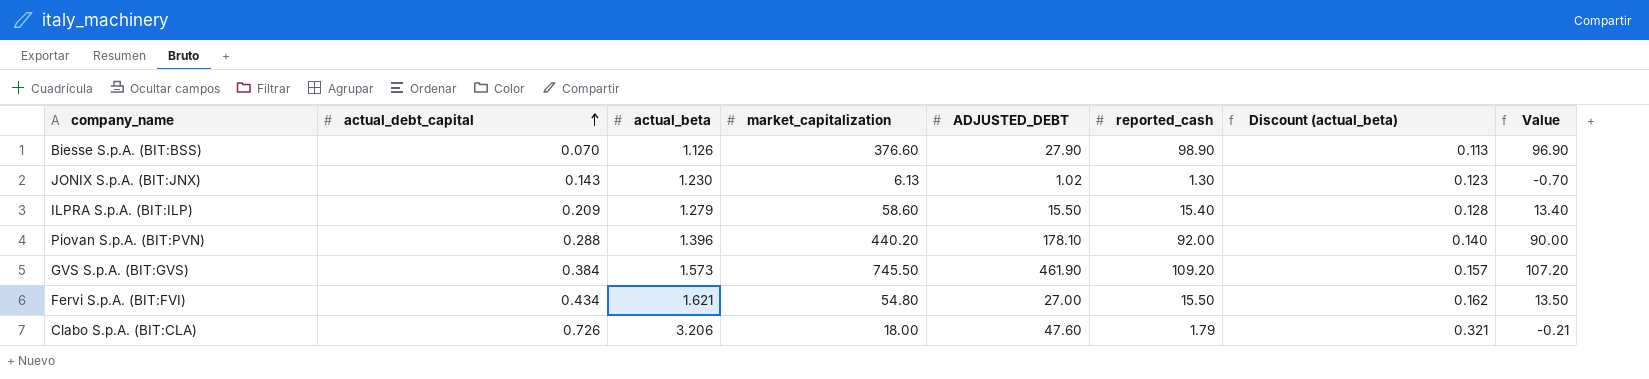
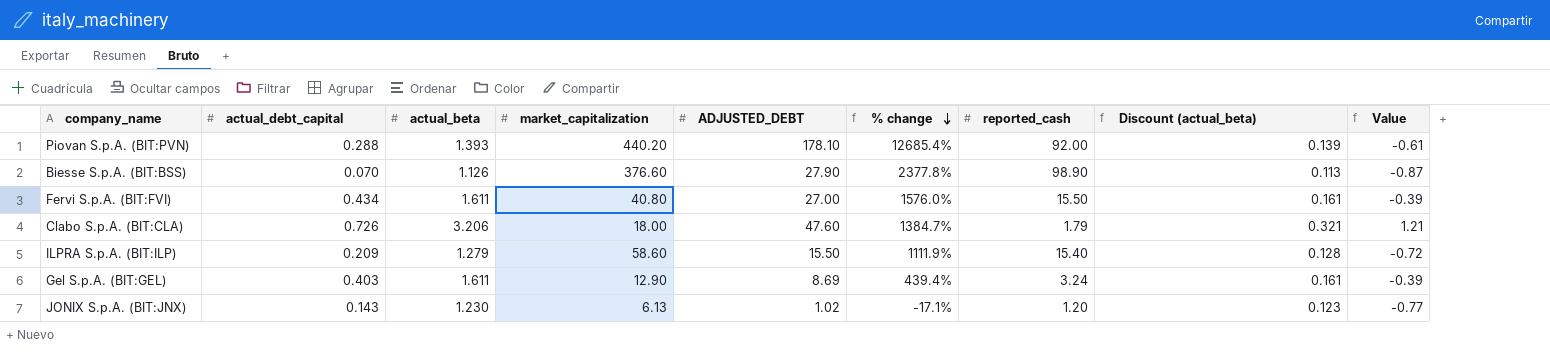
row order: actual_debt_capital ascending -> % change descending
column % change | formula: none -> ([ADJUSTED_DEBT] - [actual_beta]) / [actual_beta]
column Value | formula: [reported_cash] - 2 -> [actual_beta] - 2
row GVS S.p.A. (BIT:GVS): 0.384 | 1.573 | 745.50 | 461.90 | 109.20 | 0.157 | 107.20 -> none
Piovan S.p.A. (BIT:PVN) | actual_beta: 1.396 -> 1.393
Piovan S.p.A. (BIT:PVN) | Discount (actual_beta): 0.140 -> 0.139
Fervi S.p.A. (BIT:FVI) | actual_beta: 1.621 -> 1.611
Fervi S.p.A. (BIT:FVI) | market_capitalization: 54.80 -> 40.80
Fervi S.p.A. (BIT:FVI) | Discount (actual_beta): 0.162 -> 0.161
row Gel S.p.A. (BIT:GEL): none -> 0.403 | 1.611 | 12.90 | 8.69 | 439.4% | 3.24 | 0.161 | -0.39
JONIX S.p.A. (BIT:JNX) | reported_cash: 1.30 -> 1.20

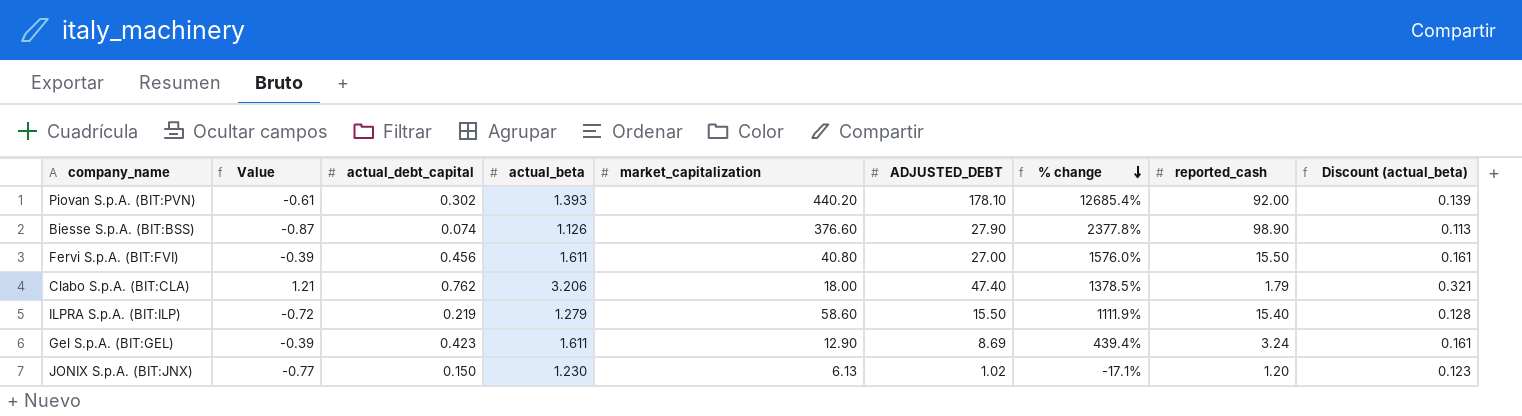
column Value | position: 9 -> 2
Piovan S.p.A. (BIT:PVN) | actual_debt_capital: 0.288 -> 0.302
Biesse S.p.A. (BIT:BSS) | actual_debt_capital: 0.070 -> 0.074
Fervi S.p.A. (BIT:FVI) | actual_debt_capital: 0.434 -> 0.456
Clabo S.p.A. (BIT:CLA) | actual_debt_capital: 0.726 -> 0.762
Clabo S.p.A. (BIT:CLA) | ADJUSTED_DEBT: 47.60 -> 47.40
Clabo S.p.A. (BIT:CLA) | % change: 1384.7% -> 1378.5%
ILPRA S.p.A. (BIT:ILP) | actual_debt_capital: 0.209 -> 0.219
Gel S.p.A. (BIT:GEL) | actual_debt_capital: 0.403 -> 0.423
JONIX S.p.A. (BIT:JNX) | actual_debt_capital: 0.143 -> 0.150

